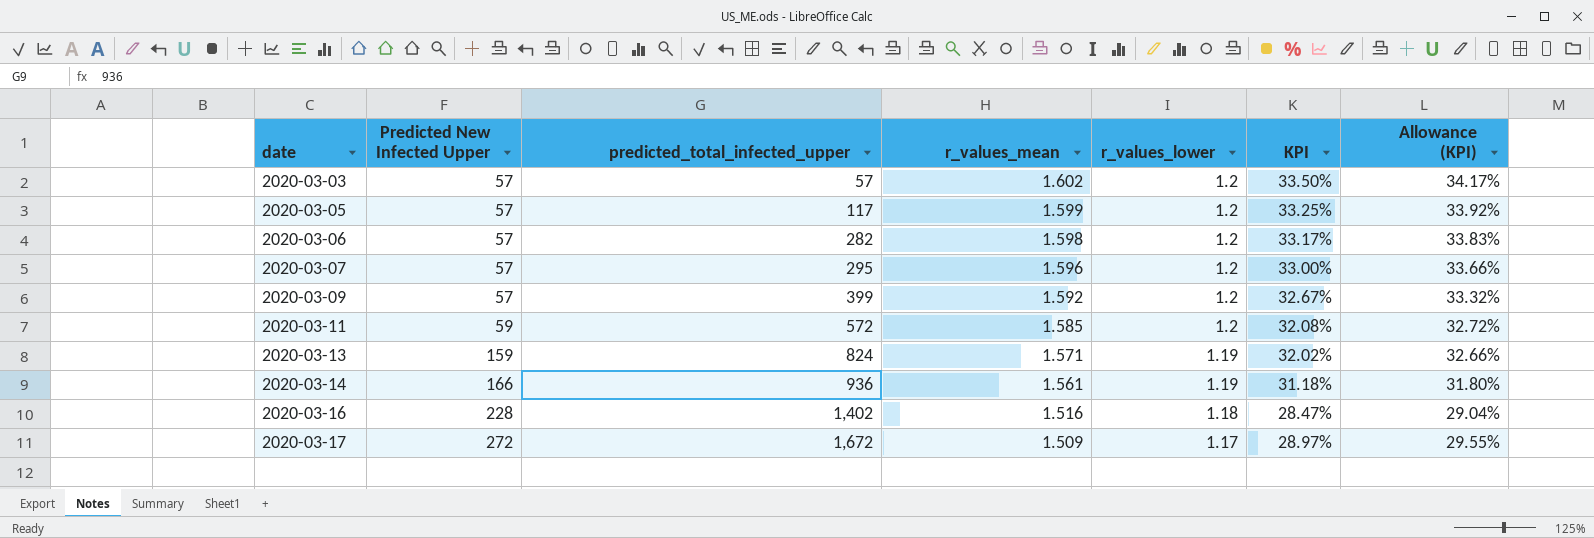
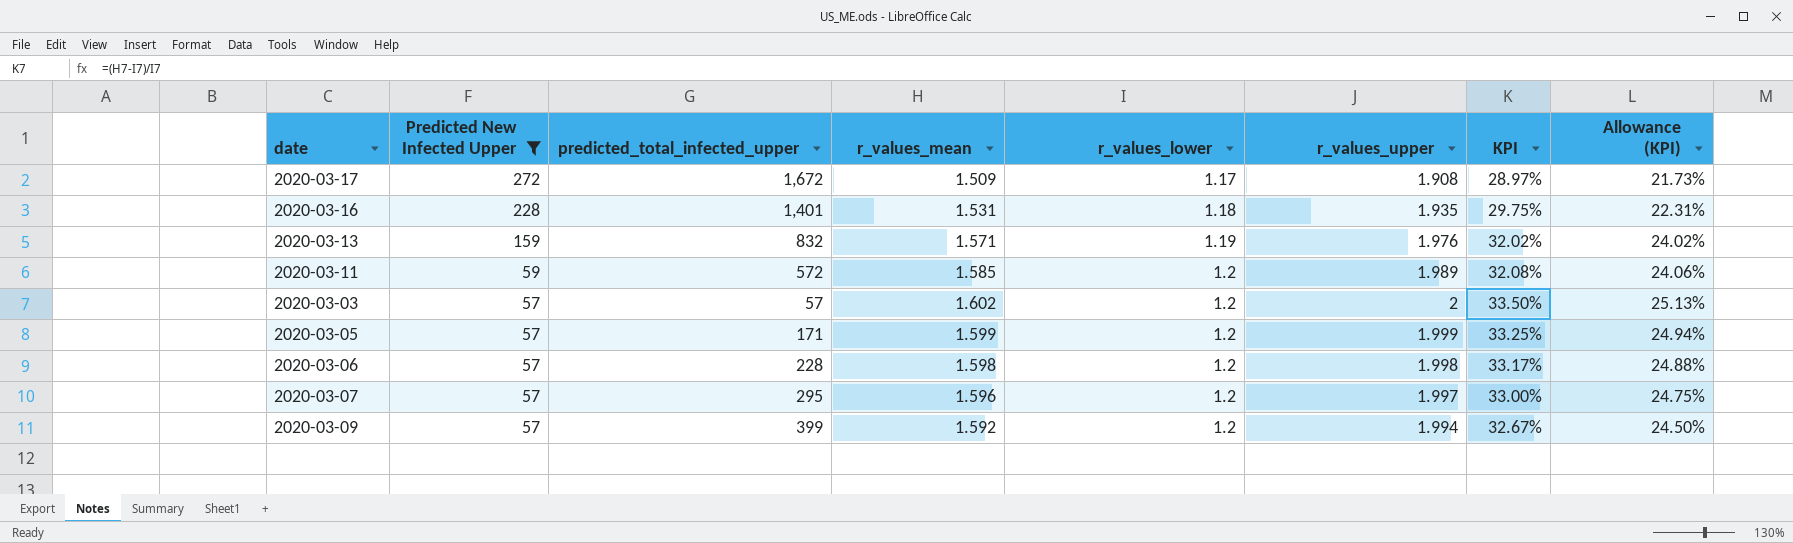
filter: none -> Predicted New Infected Upper != 166
row order: date ascending -> Predicted New Infected Upper descending
column r_values_upper | position: none -> 6
column Allowance (KPI) | formula: [KPI] * 1.02 -> [KPI] * 0.75
2020-03-16 | predicted_total_infected_upper: 1,402 -> 1,401
2020-03-16 | r_values_mean: 1.516 -> 1.531
2020-03-16 | KPI: 28.47% -> 29.75%
2020-03-13 | predicted_total_infected_upper: 824 -> 832
2020-03-05 | predicted_total_infected_upper: 117 -> 171
2020-03-06 | predicted_total_infected_upper: 282 -> 228

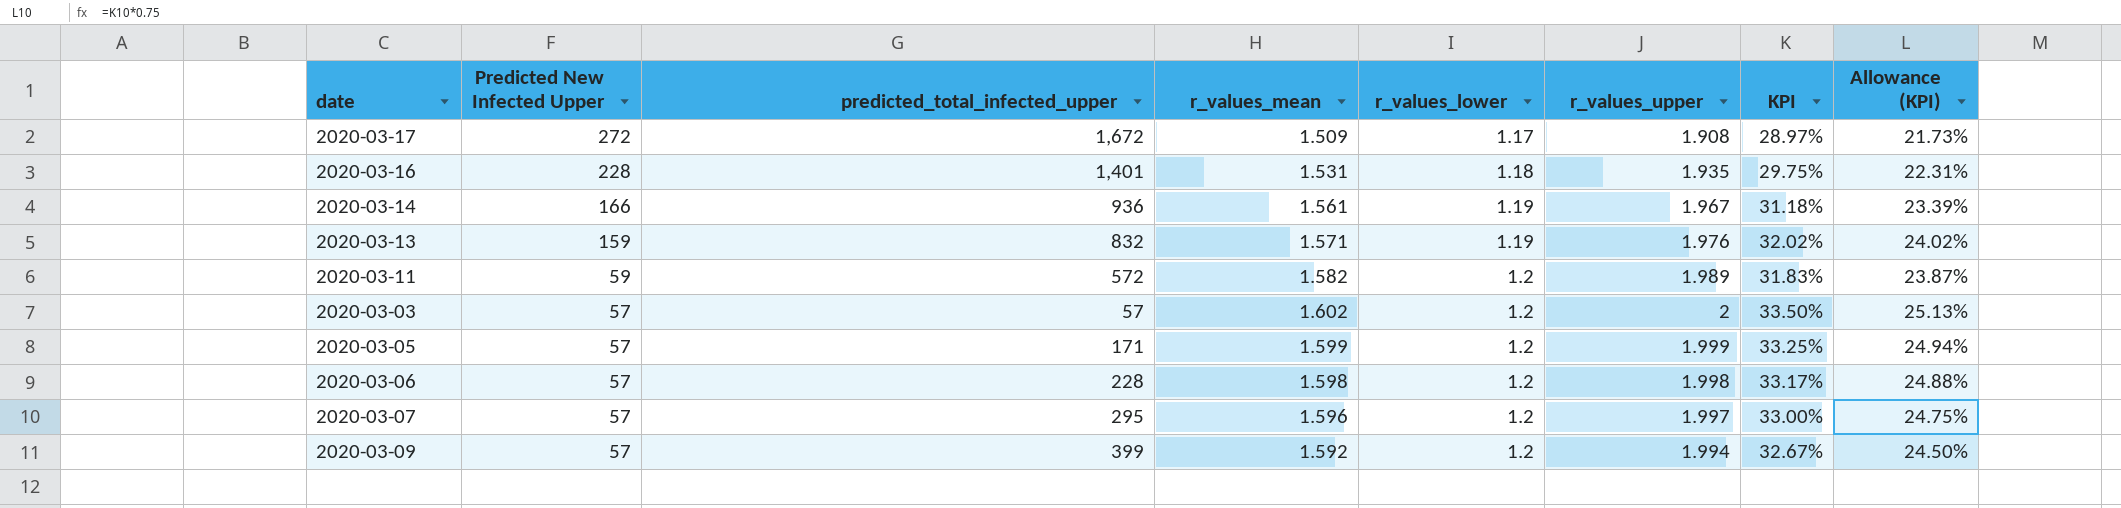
filter: Predicted New Infected Upper != 166 -> none
2020-03-11 | r_values_mean: 1.585 -> 1.582
2020-03-11 | KPI: 32.08% -> 31.83%
2020-03-11 | Allowance (KPI): 24.06% -> 23.87%

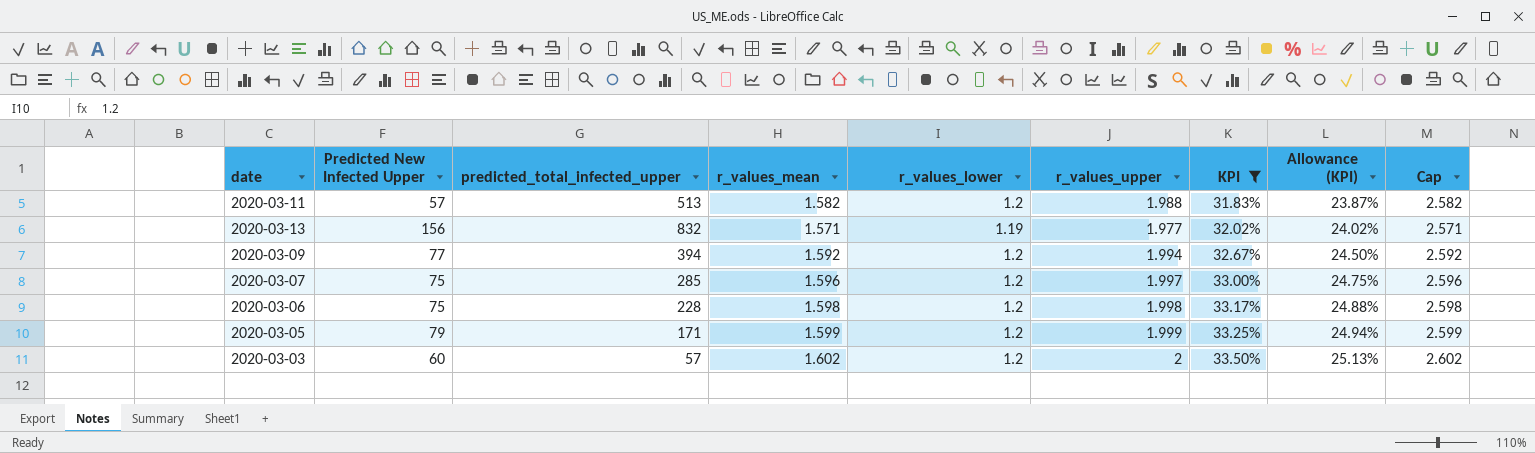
filter: none -> KPI >= 31.83%
row order: Predicted New Infected Upper descending -> KPI ascending
column Cap | formula: none -> [r_values_mean] + 1
2020-03-11 | Predicted New Infected Upper: 59 -> 57
2020-03-11 | predicted_total_infected_upper: 572 -> 513
2020-03-11 | r_values_upper: 1.989 -> 1.988
2020-03-13 | Predicted New Infected Upper: 159 -> 156
2020-03-13 | r_values_upper: 1.976 -> 1.977
2020-03-09 | Predicted New Infected Upper: 57 -> 77
2020-03-09 | predicted_total_infected_upper: 399 -> 394
2020-03-07 | Predicted New Infected Upper: 57 -> 75
2020-03-07 | predicted_total_infected_upper: 295 -> 285
2020-03-06 | Predicted New Infected Upper: 57 -> 75
2020-03-05 | Predicted New Infected Upper: 57 -> 79
2020-03-03 | Predicted New Infected Upper: 57 -> 60

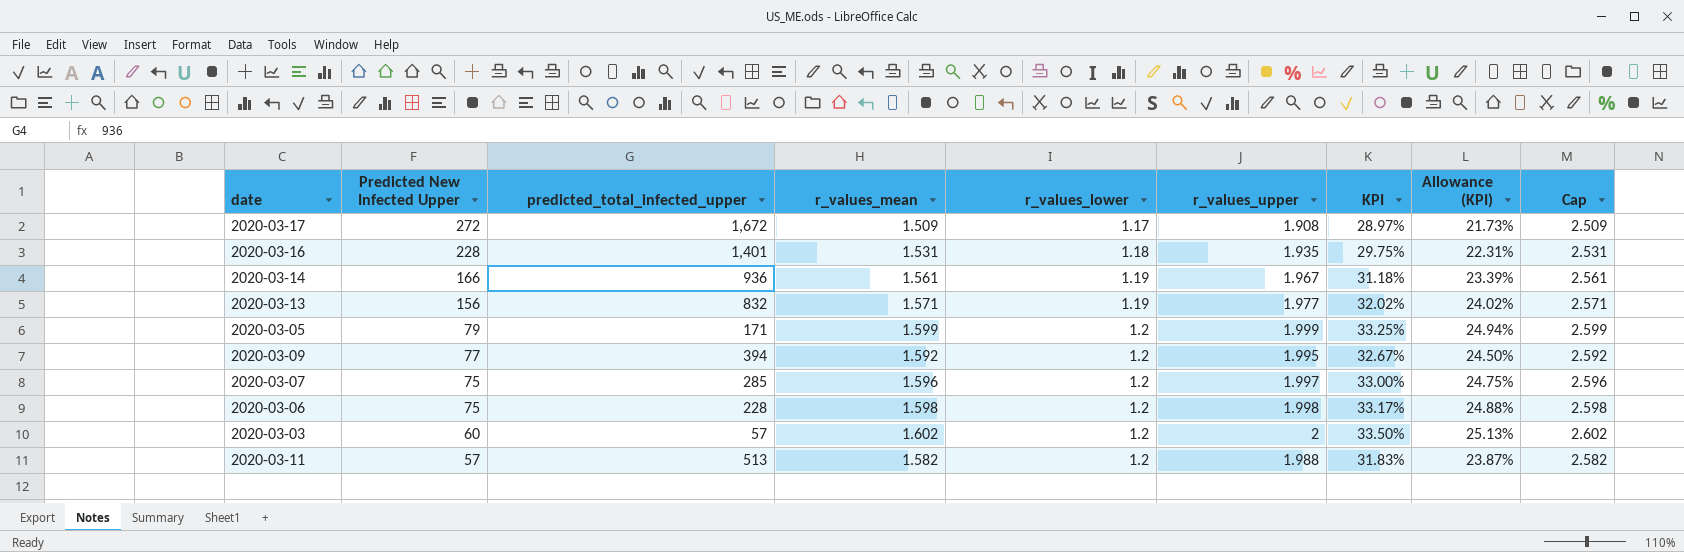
filter: KPI >= 31.83% -> none
row order: KPI ascending -> Predicted New Infected Upper descending
2020-03-09 | r_values_upper: 1.994 -> 1.995

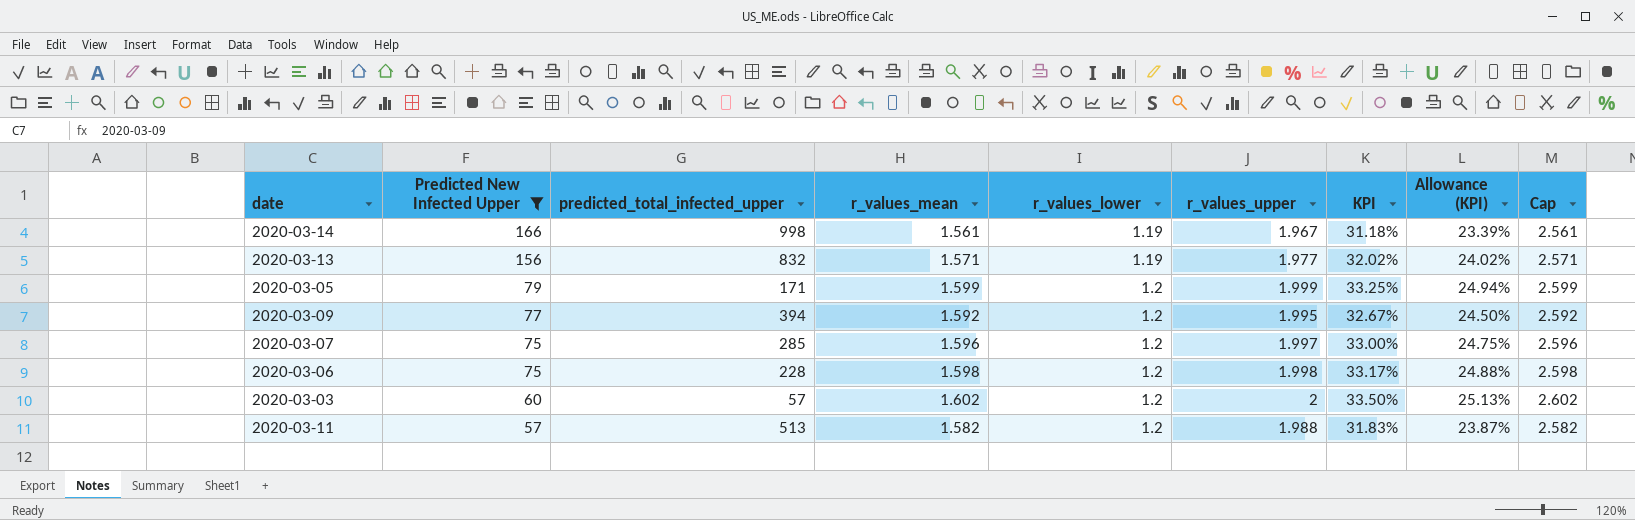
filter: none -> Predicted New Infected Upper <= 166
2020-03-14 | predicted_total_infected_upper: 936 -> 998

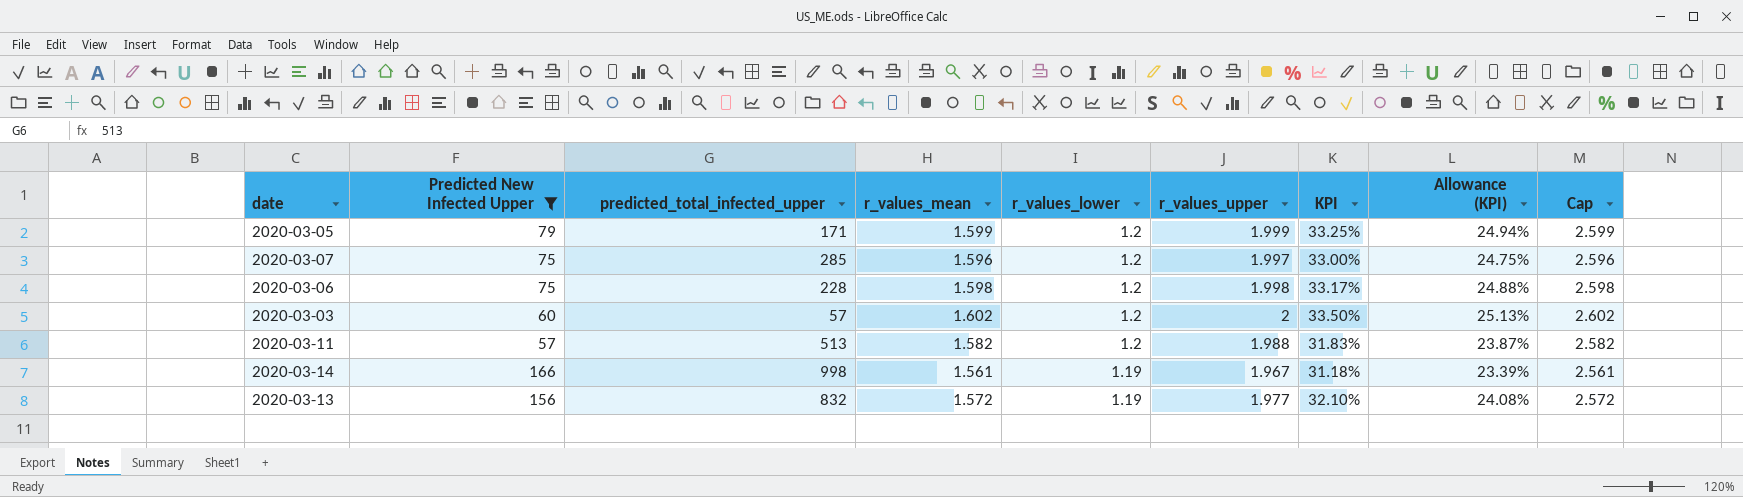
row order: Predicted New Infected Upper descending -> r_values_lower descending
row 2020-03-09: 77 | 394 | 1.592 | 1.2 | 1.995 | 32.67% | 24.50% | 2.592 -> none
2020-03-13 | r_values_mean: 1.571 -> 1.572
2020-03-13 | KPI: 32.02% -> 32.10%
2020-03-13 | Allowance (KPI): 24.02% -> 24.08%
2020-03-13 | Cap: 2.571 -> 2.572

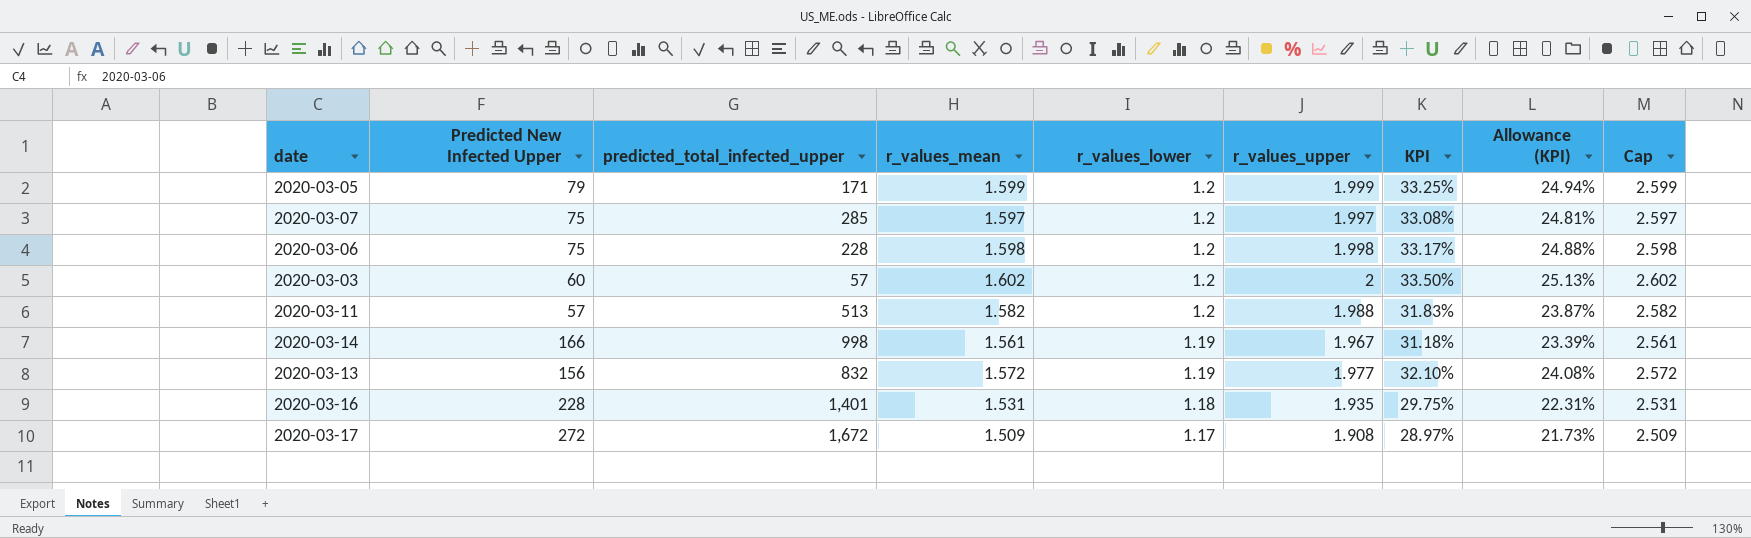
filter: Predicted New Infected Upper <= 166 -> none
2020-03-07 | r_values_mean: 1.596 -> 1.597
2020-03-07 | KPI: 33.00% -> 33.08%
2020-03-07 | Allowance (KPI): 24.75% -> 24.81%
2020-03-07 | Cap: 2.596 -> 2.597

